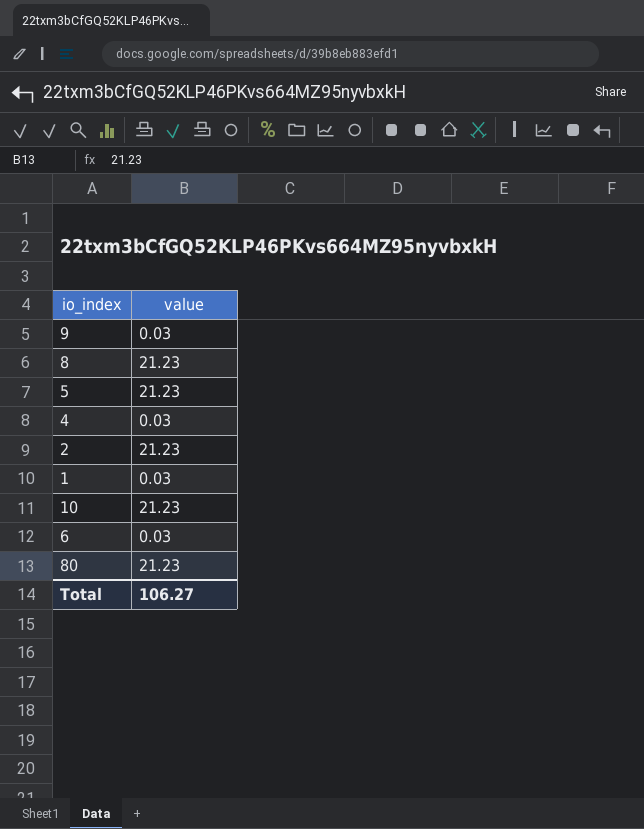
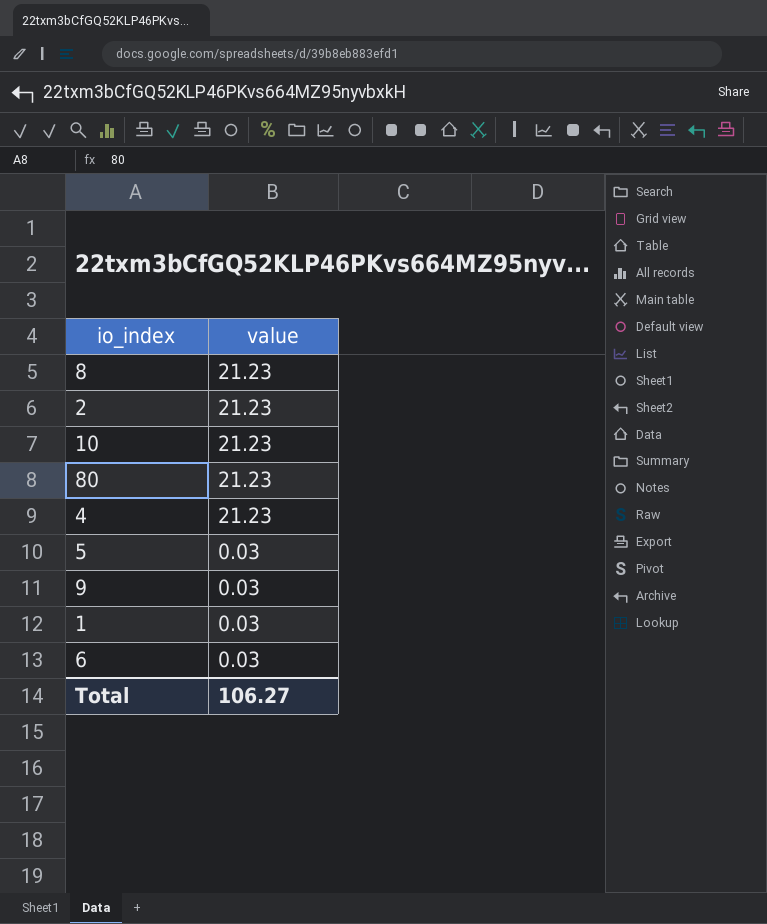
row order: none -> value descending
4 | value: 0.03 -> 21.23
5 | value: 21.23 -> 0.03

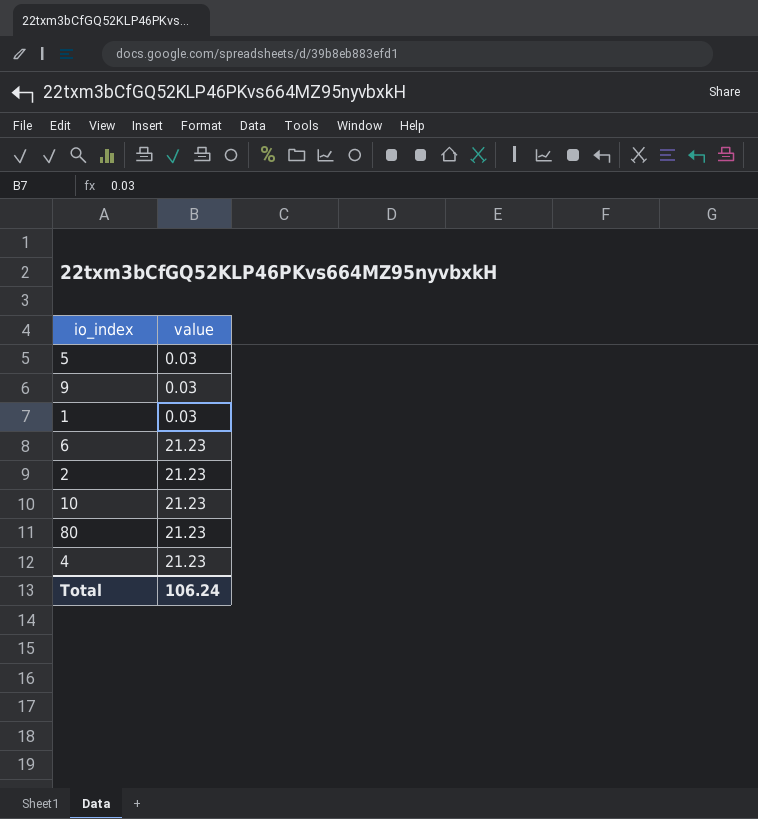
row order: value descending -> value ascending
row 8: 21.23 -> none
6 | value: 0.03 -> 21.23
Total | value: 106.27 -> 106.24

